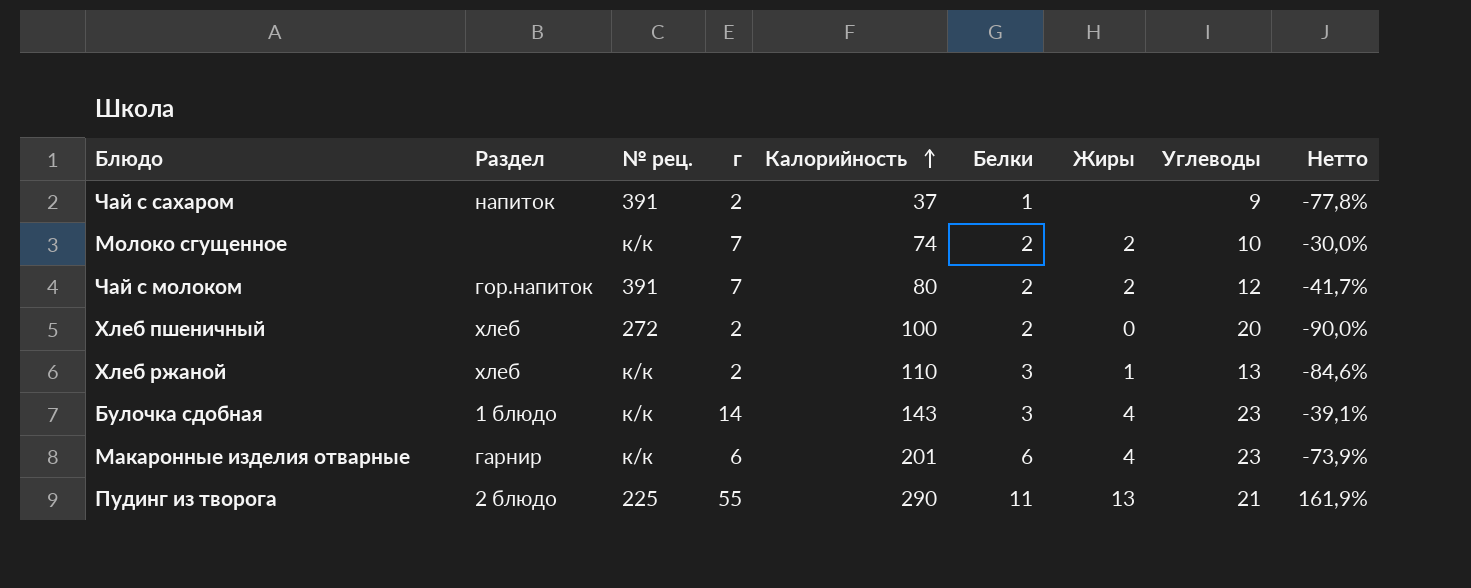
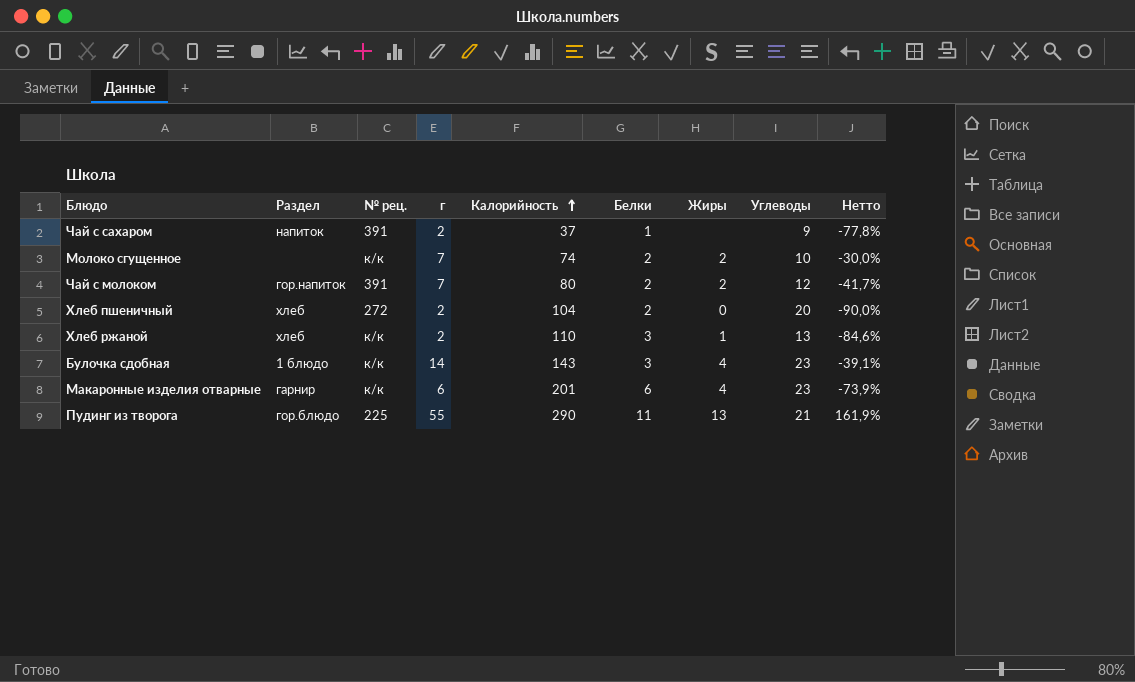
Хлеб пшеничный | Калорийность: 100 -> 104
Пудинг из творога | Раздел: 2 блюдо -> гор.блюдо

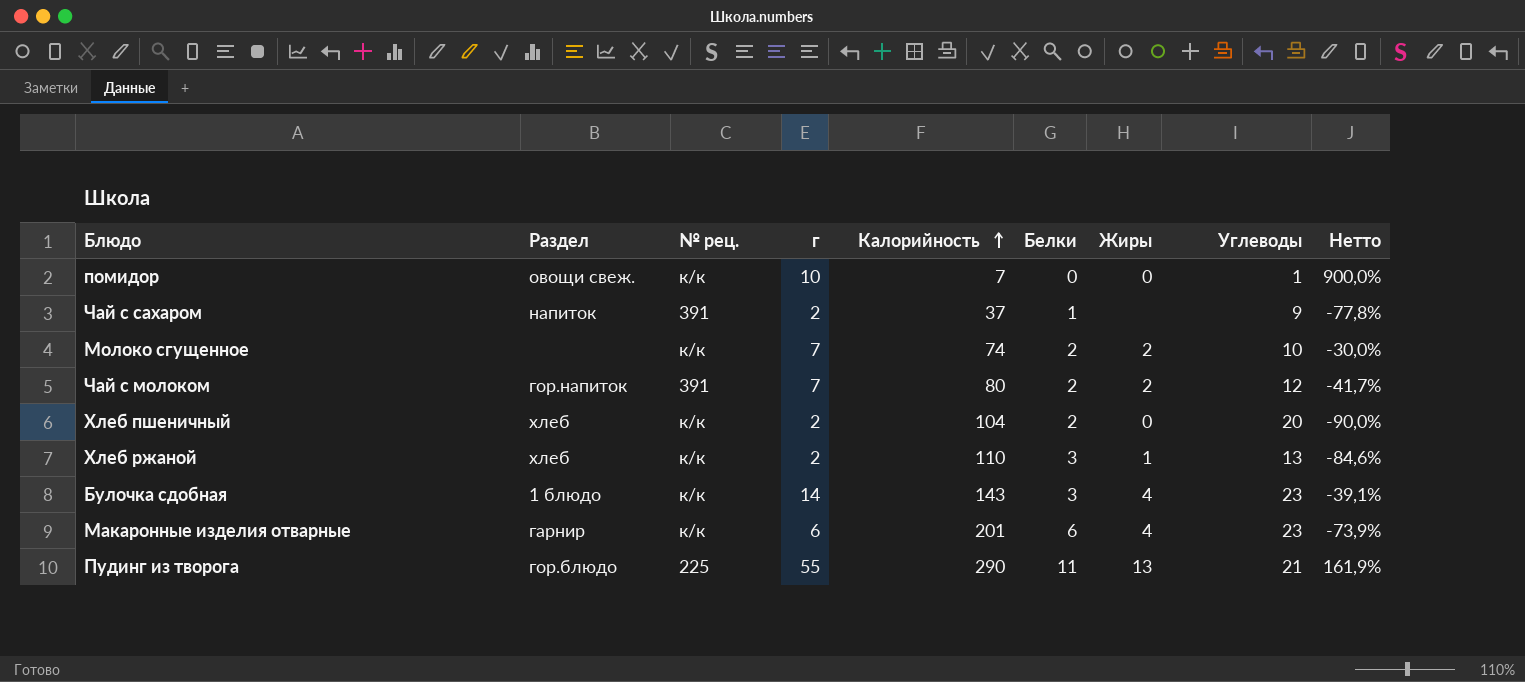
row помидор: none -> овощи свеж. | к/к | 10 | 7 | 0 | 0 | 1 | 900,0%
Хлеб пшеничный | № рец.: 272 -> к/к

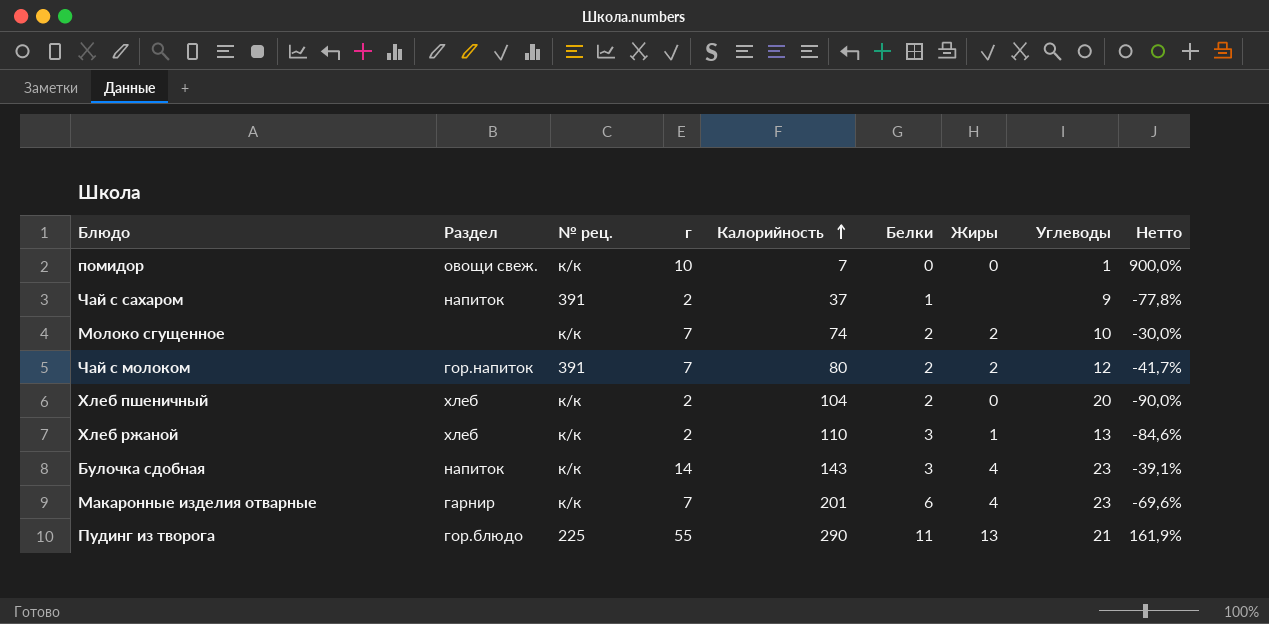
Булочка сдобная | Раздел: 1 блюдо -> напиток
Макаронные изделия отварные | г: 6 -> 7
Макаронные изделия отварные | Нетто: -73,9% -> -69,6%

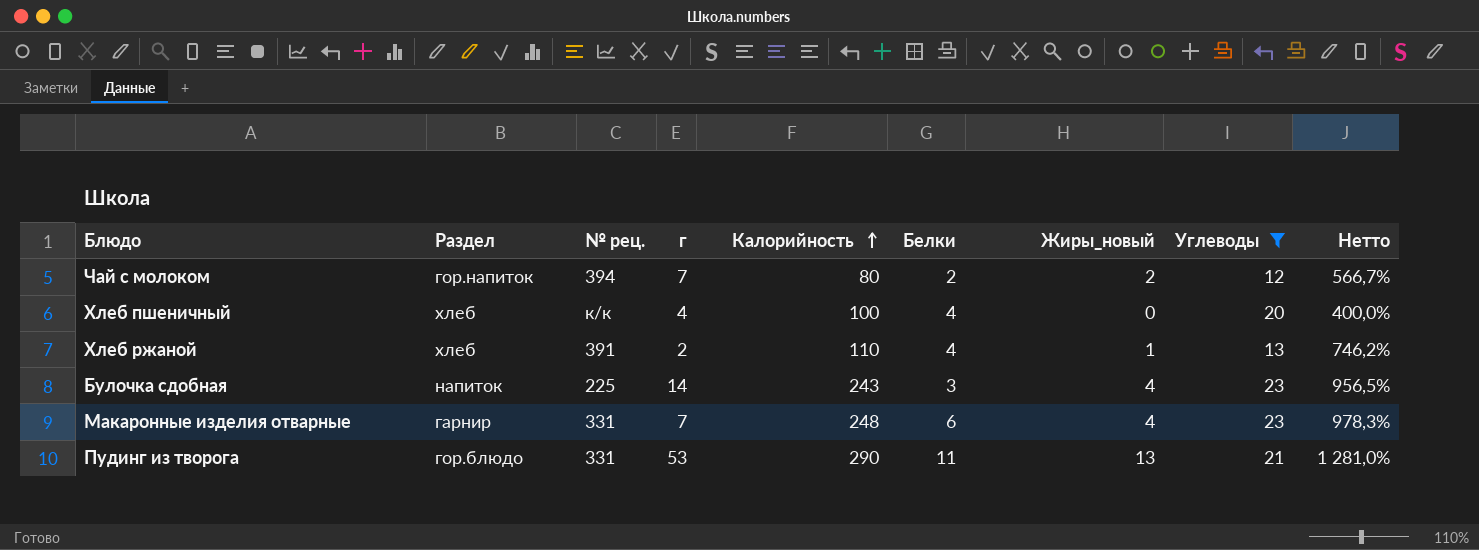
filter: none -> Углеводы >= 12
column name: Жиры -> Жиры_новый
column Нетто | formula: ([г] - [Углеводы]) / [Углеводы] -> ([Калорийность] - [Углеводы]) / [Углеводы]
Чай с молоком | № рец.: 391 -> 394
Хлеб пшеничный | г: 2 -> 4
Хлеб пшеничный | Калорийность: 104 -> 100
Хлеб пшеничный | Белки: 2 -> 4
Хлеб ржаной | № рец.: к/к -> 391
Хлеб ржаной | Белки: 3 -> 4
Булочка сдобная | № рец.: к/к -> 225
Булочка сдобная | Калорийность: 143 -> 243
Макаронные изделия отварные | № рец.: к/к -> 331
Макаронные изделия отварные | Калорийность: 201 -> 248
Пудинг из творога | № рец.: 225 -> 331
Пудинг из творога | г: 55 -> 53

